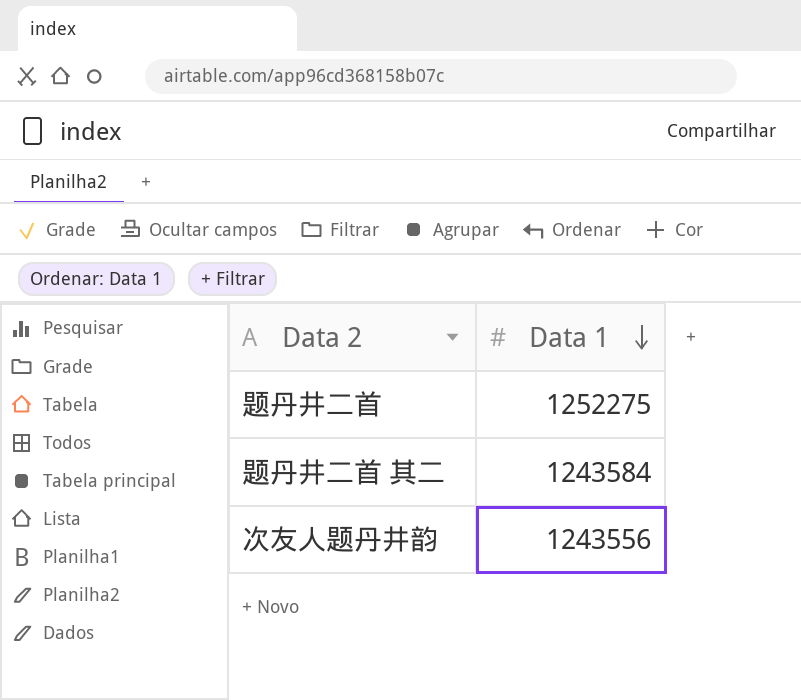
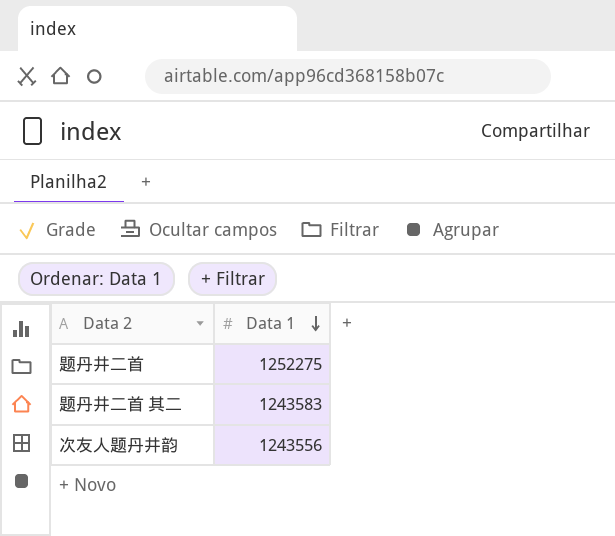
题丹井二首 其二 | Data 1: 1243584 -> 1243583

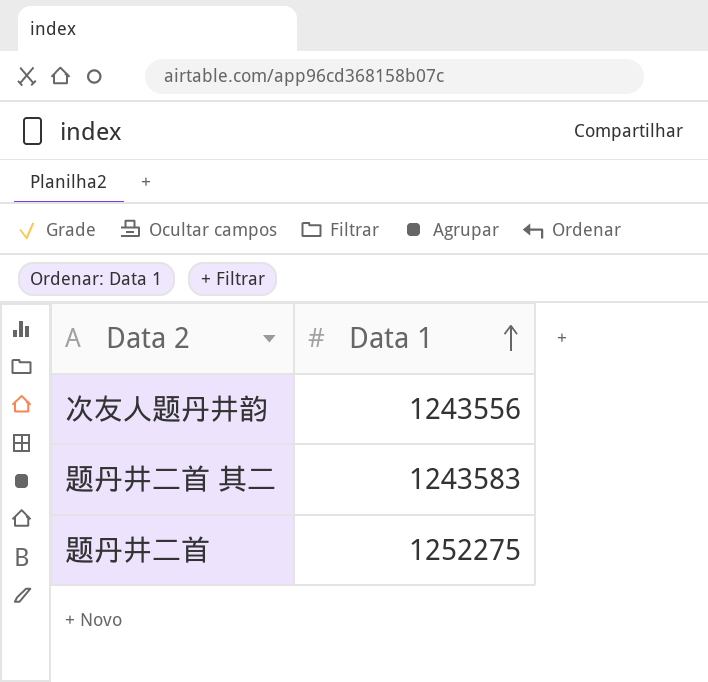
row order: Data 1 descending -> Data 1 ascending

